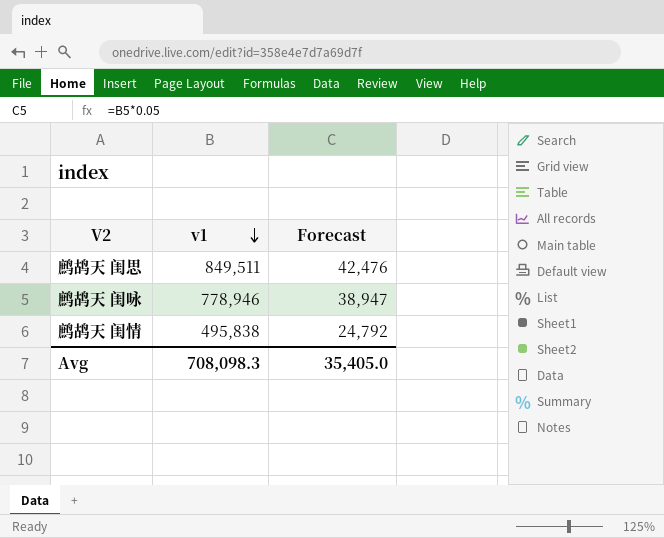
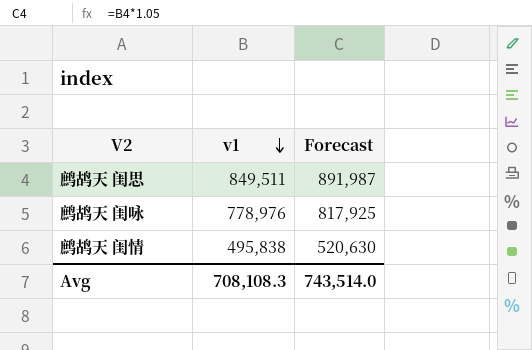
column Forecast | formula: [v1] * 0.05 -> [v1] * 1.05
鹧鸪天 闺咏 | v1: 778,946 -> 778,976
Avg | v1: 708,098.3 -> 708,108.3
Avg | Forecast: 35,405.0 -> 743,514.0

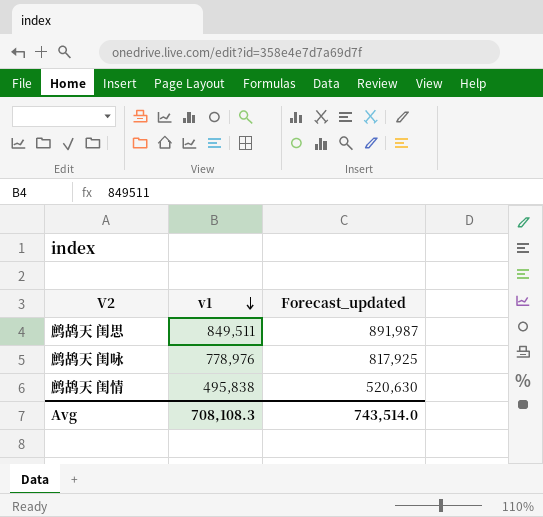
column name: Forecast -> Forecast_updated

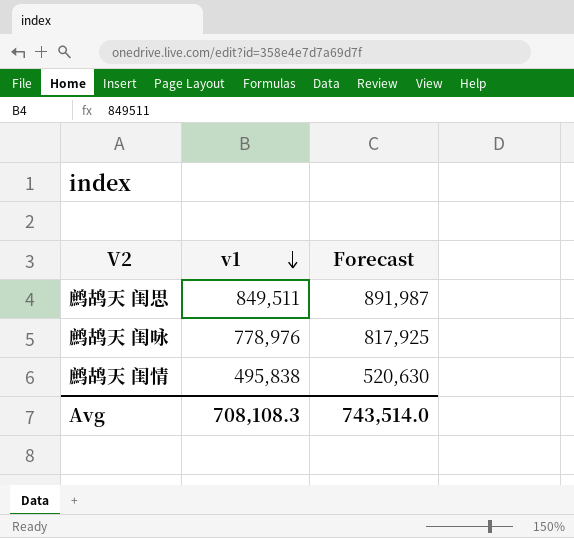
column name: Forecast_updated -> Forecast

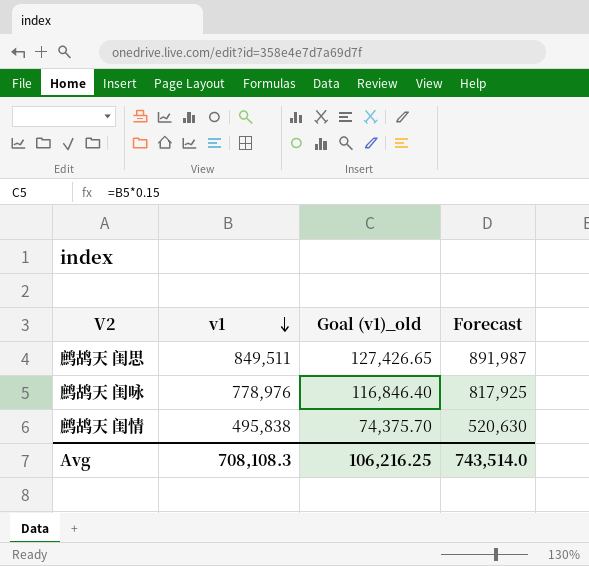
column Goal (v1)_old | formula: none -> [v1] * 0.15

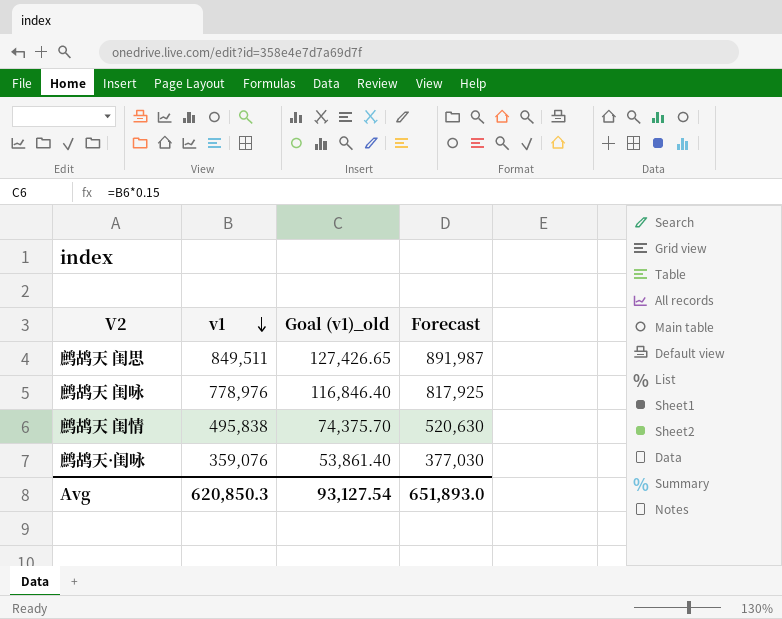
row 鹧鸪天·闺咏: none -> 359,076 | 53,861.40 | 377,030
Avg | v1: 708,108.3 -> 620,850.3
Avg | Goal (v1)_old: 106,216.25 -> 93,127.54
Avg | Forecast: 743,514.0 -> 651,893.0

